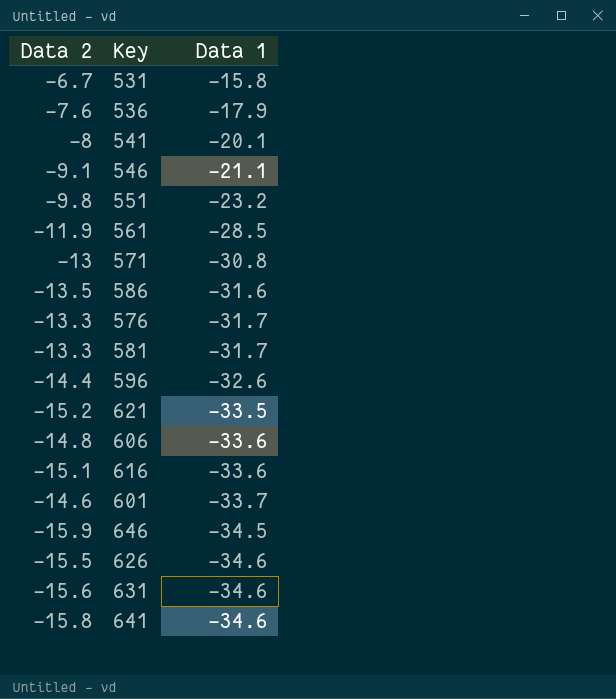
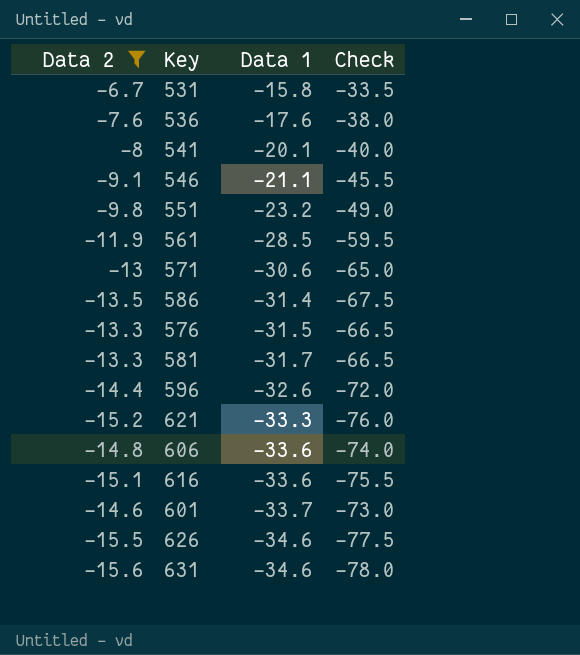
filter: none -> Data 2 >= -15.6
column Check | formula: none -> [Data 2] * 5
536 | Data 1: -17.9 -> -17.6
571 | Data 1: -30.8 -> -30.6
586 | Data 1: -31.6 -> -31.4
576 | Data 1: -31.7 -> -31.5
621 | Data 1: -33.5 -> -33.3

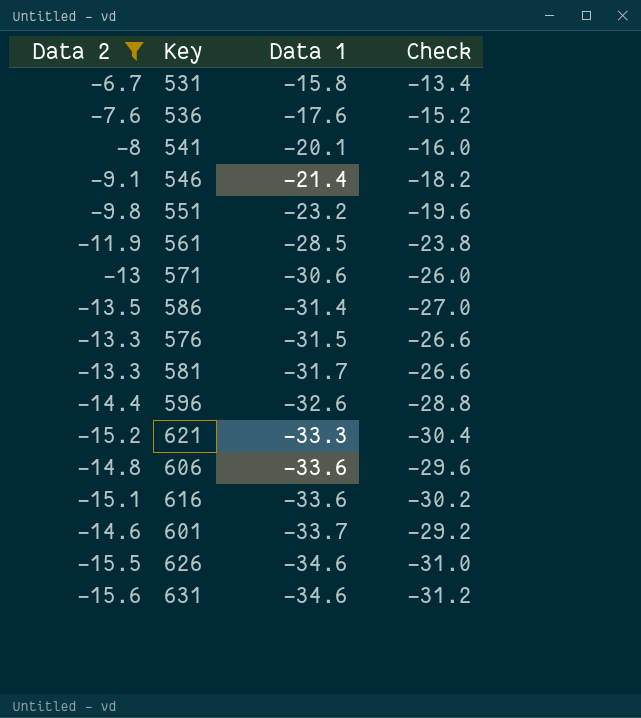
column Check | formula: [Data 2] * 5 -> [Data 2] * 2
546 | Data 1: -21.1 -> -21.4

